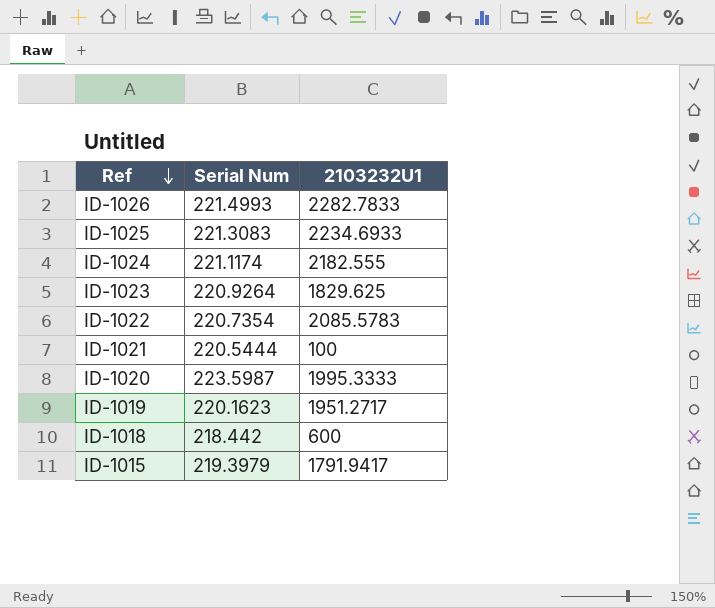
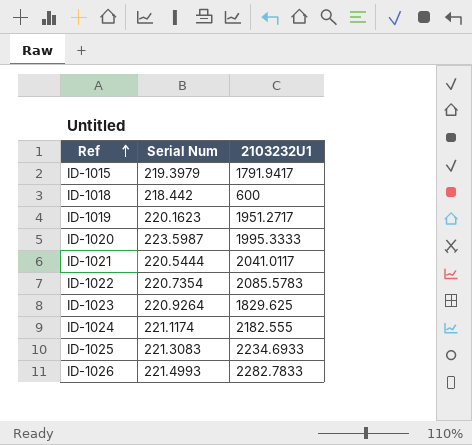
row order: Ref descending -> Ref ascending
ID-1021 | 2103232U1: 100 -> 2041.0117

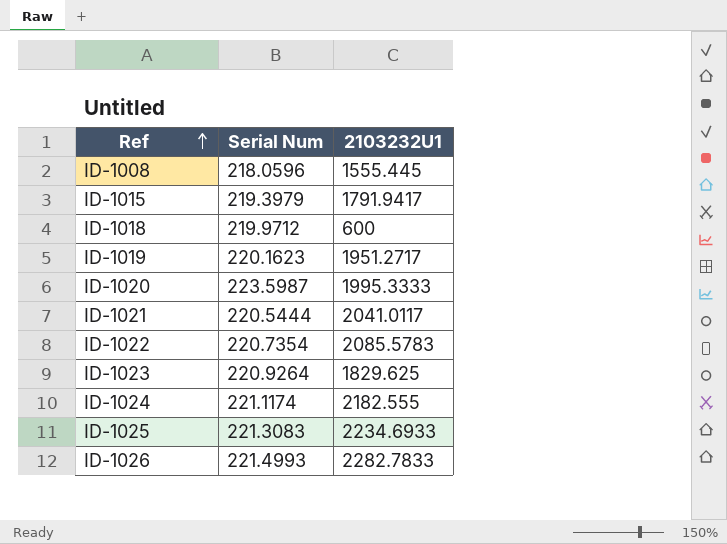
row ID-1008: none -> 218.0596 | 1555.445
ID-1018 | Serial Num: 218.442 -> 219.9712

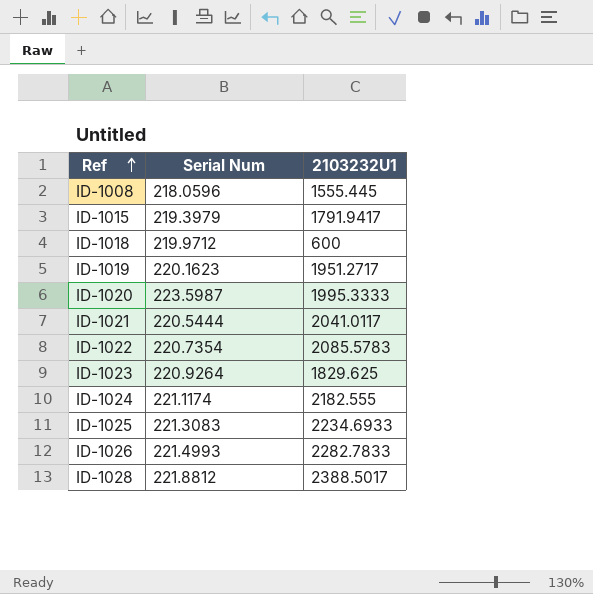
row ID-1028: none -> 221.8812 | 2388.5017

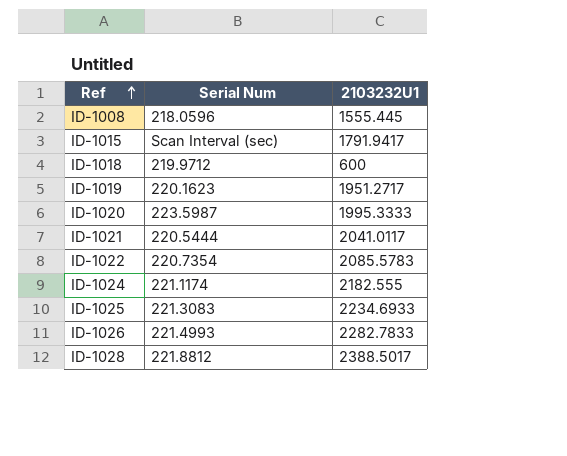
row ID-1023: 220.9264 | 1829.625 -> none
ID-1015 | Serial Num: 219.3979 -> Scan Interval (sec)

